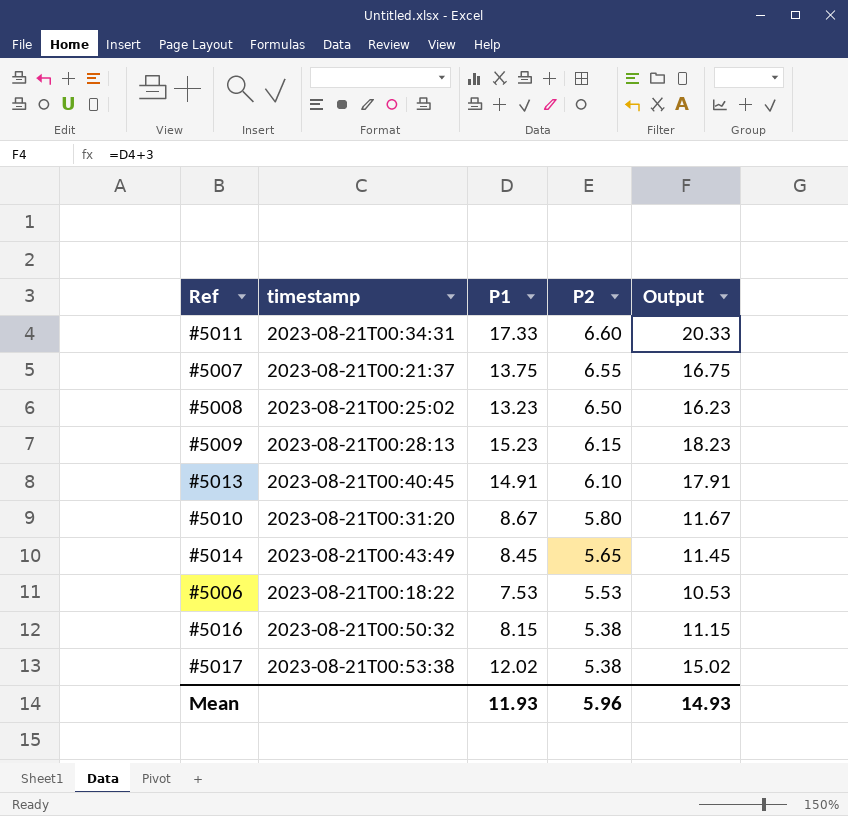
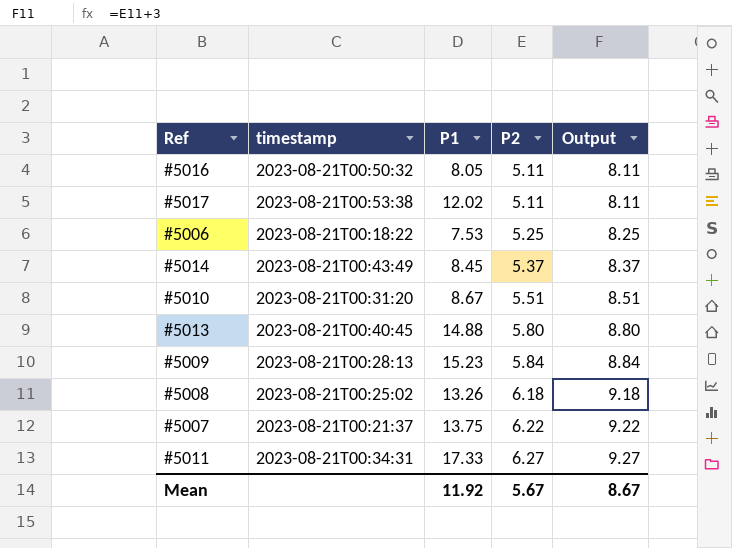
row order: P2 descending -> P2 ascending
column Output | formula: [P1] + 3 -> [P2] + 3
#5016 | P1: 8.15 -> 8.05
#5016 | P2: 5.38 -> 5.11
#5017 | P2: 5.38 -> 5.11
#5006 | P2: 5.53 -> 5.25
#5014 | P2: 5.65 -> 5.37
#5010 | P2: 5.80 -> 5.51
#5013 | P1: 14.91 -> 14.88
#5013 | P2: 6.10 -> 5.80
#5009 | P2: 6.15 -> 5.84
#5008 | P1: 13.23 -> 13.26
#5008 | P2: 6.50 -> 6.18
#5007 | P2: 6.55 -> 6.22
#5011 | P2: 6.60 -> 6.27
Mean | P1: 11.93 -> 11.92
Mean | P2: 5.96 -> 5.67
Mean | Output: 14.93 -> 8.67

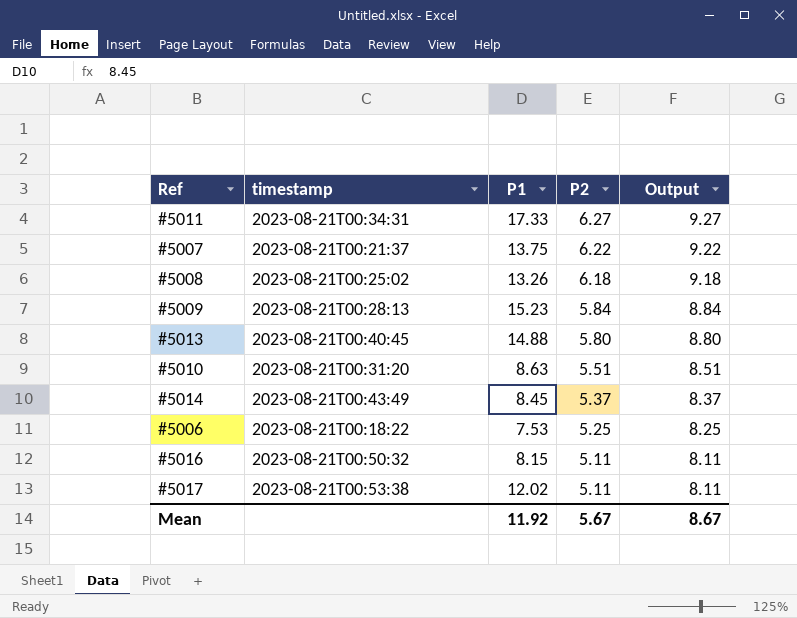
row order: P2 ascending -> P2 descending
#5010 | P1: 8.67 -> 8.63
#5016 | P1: 8.05 -> 8.15

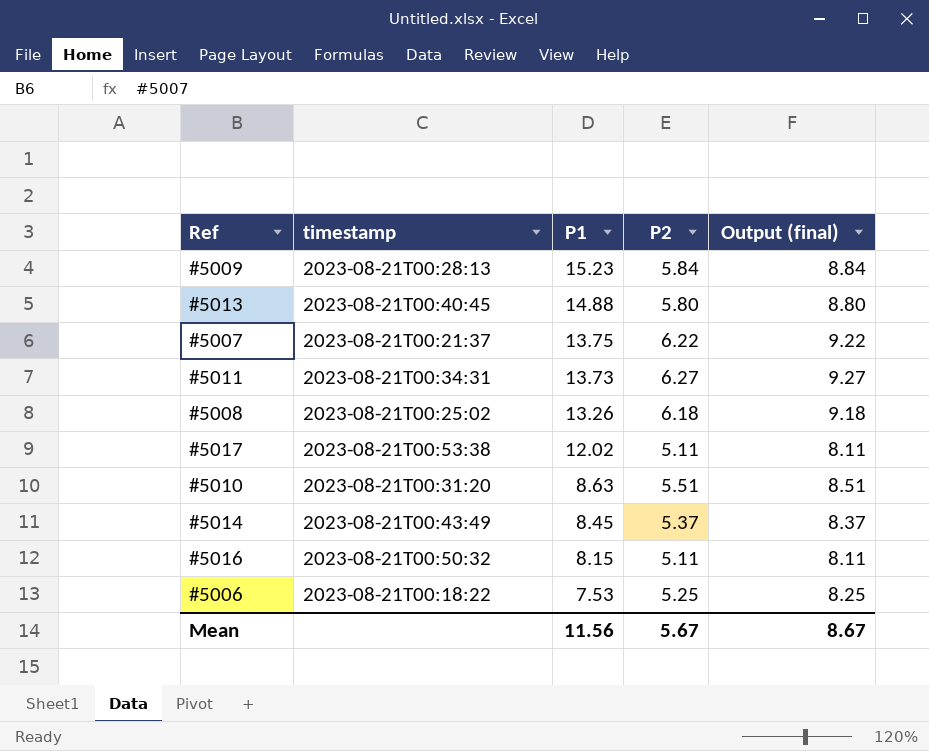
row order: P2 descending -> P1 descending
column name: Output -> Output (final)
#5011 | P1: 17.33 -> 13.73
Mean | P1: 11.92 -> 11.56

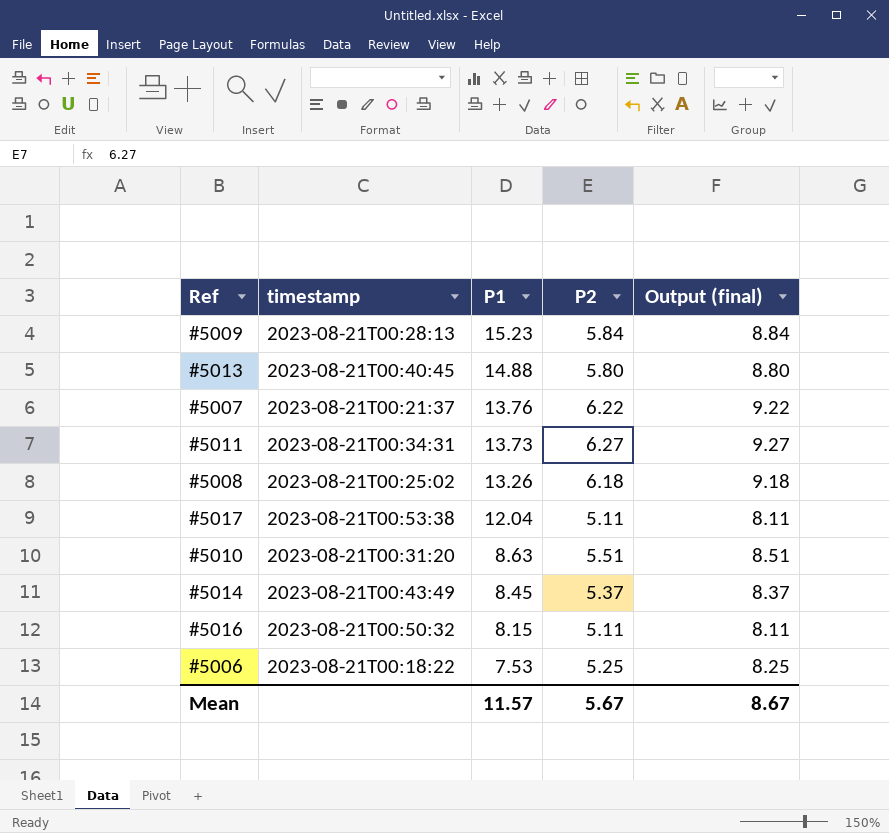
#5007 | P1: 13.75 -> 13.76
#5017 | P1: 12.02 -> 12.04
Mean | P1: 11.56 -> 11.57

